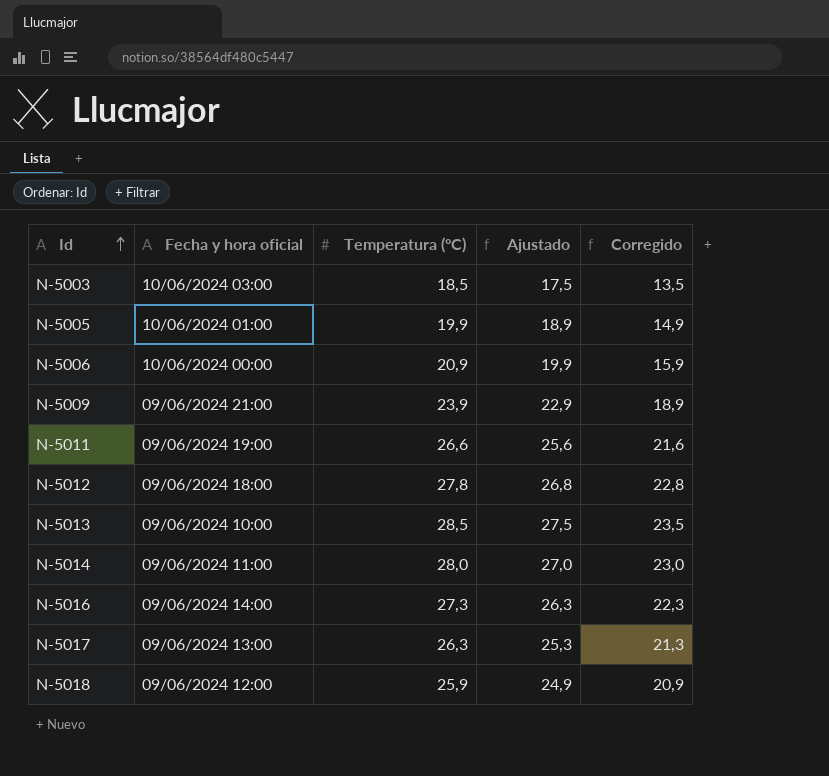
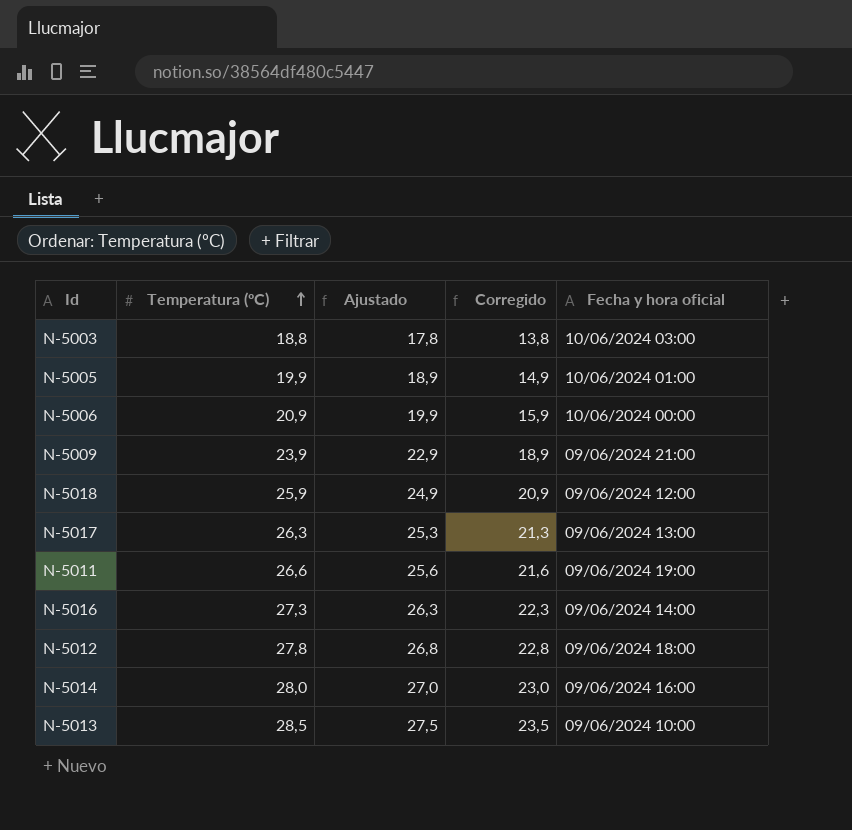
row order: Id ascending -> Temperatura (ºC) ascending
column Fecha y hora oficial | position: 2 -> 5
N-5003 | Temperatura (ºC): 18,5 -> 18,8
N-5003 | Ajustado: 17,5 -> 17,8
N-5003 | Corregido: 13,5 -> 13,8
N-5014 | Fecha y hora oficial: 09/06/2024 11:00 -> 09/06/2024 16:00

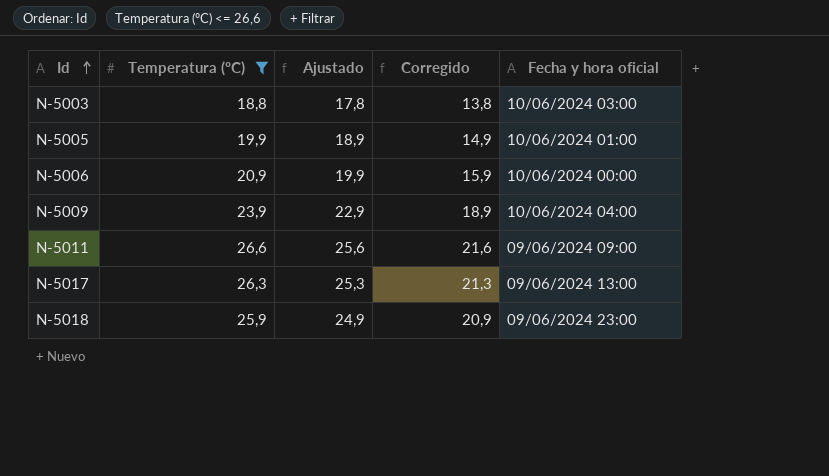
filter: none -> Temperatura (ºC) <= 26,6
row order: Temperatura (ºC) ascending -> Id ascending
N-5009 | Fecha y hora oficial: 09/06/2024 21:00 -> 10/06/2024 04:00
N-5011 | Fecha y hora oficial: 09/06/2024 19:00 -> 09/06/2024 09:00
N-5018 | Fecha y hora oficial: 09/06/2024 12:00 -> 09/06/2024 23:00

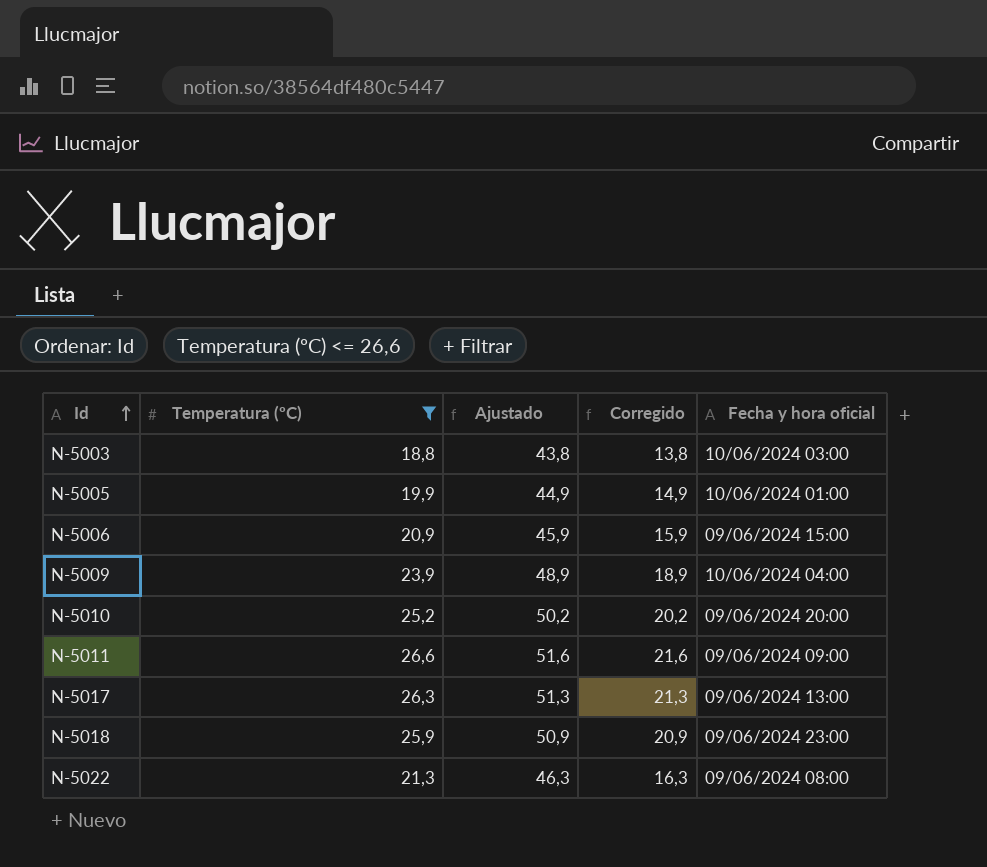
column Ajustado | formula: [Temperatura (ºC)] - 1 -> [Temperatura (ºC)] + 25
N-5006 | Fecha y hora oficial: 10/06/2024 00:00 -> 09/06/2024 15:00
row N-5010: none -> 25,2 | 50,2 | 20,2 | 09/06/2024 20:00
row N-5022: none -> 21,3 | 46,3 | 16,3 | 09/06/2024 08:00

